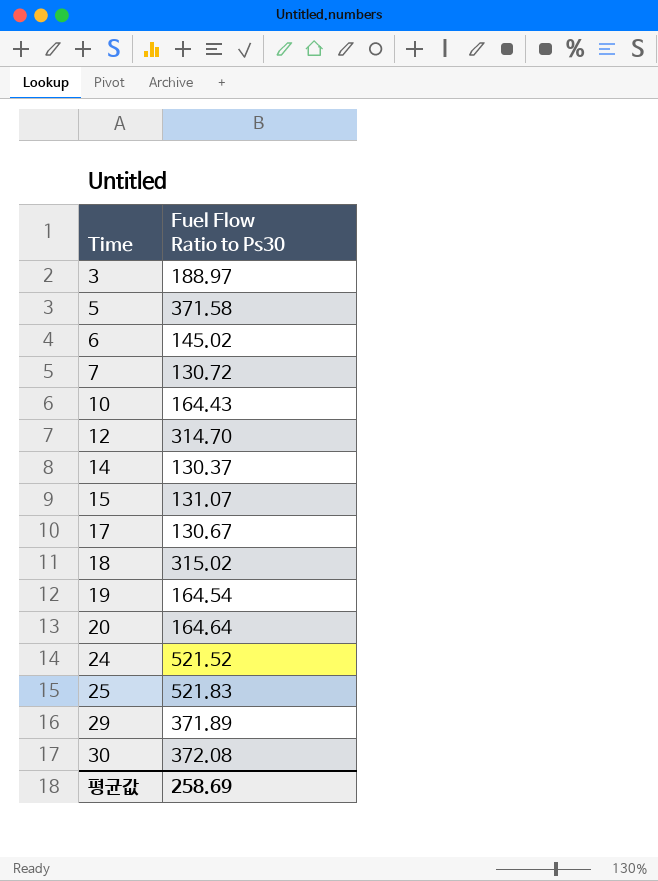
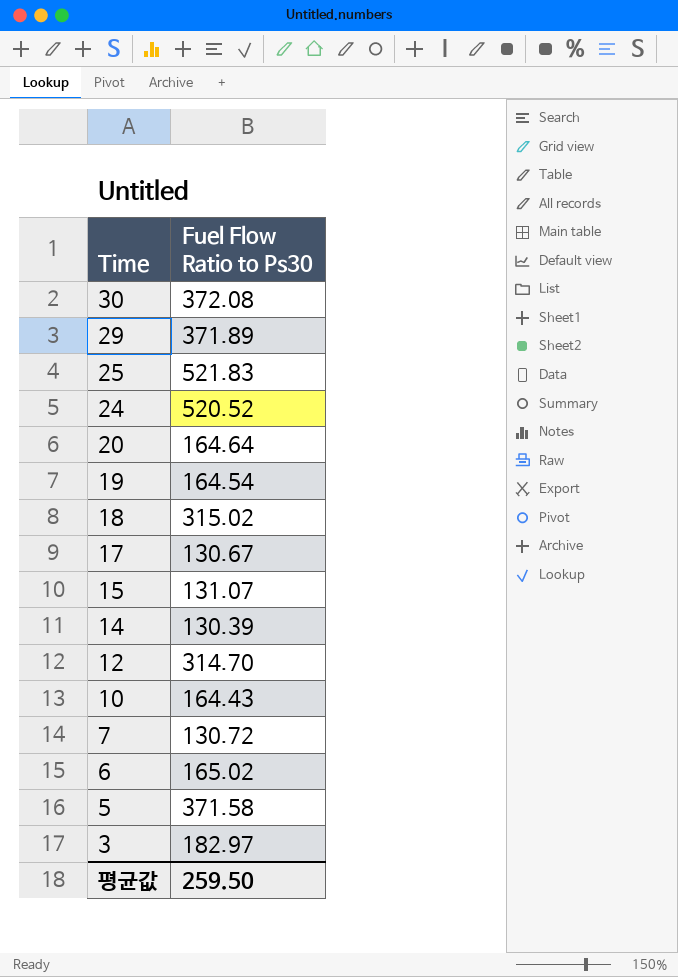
row order: Time ascending -> Time descending
24 | Fuel Flow Ratio to Ps30: 521.52 -> 520.52
14 | Fuel Flow Ratio to Ps30: 130.37 -> 130.39
6 | Fuel Flow Ratio to Ps30: 145.02 -> 165.02
3 | Fuel Flow Ratio to Ps30: 188.97 -> 182.97
평균값 | Fuel Flow Ratio to Ps30: 258.69 -> 259.50

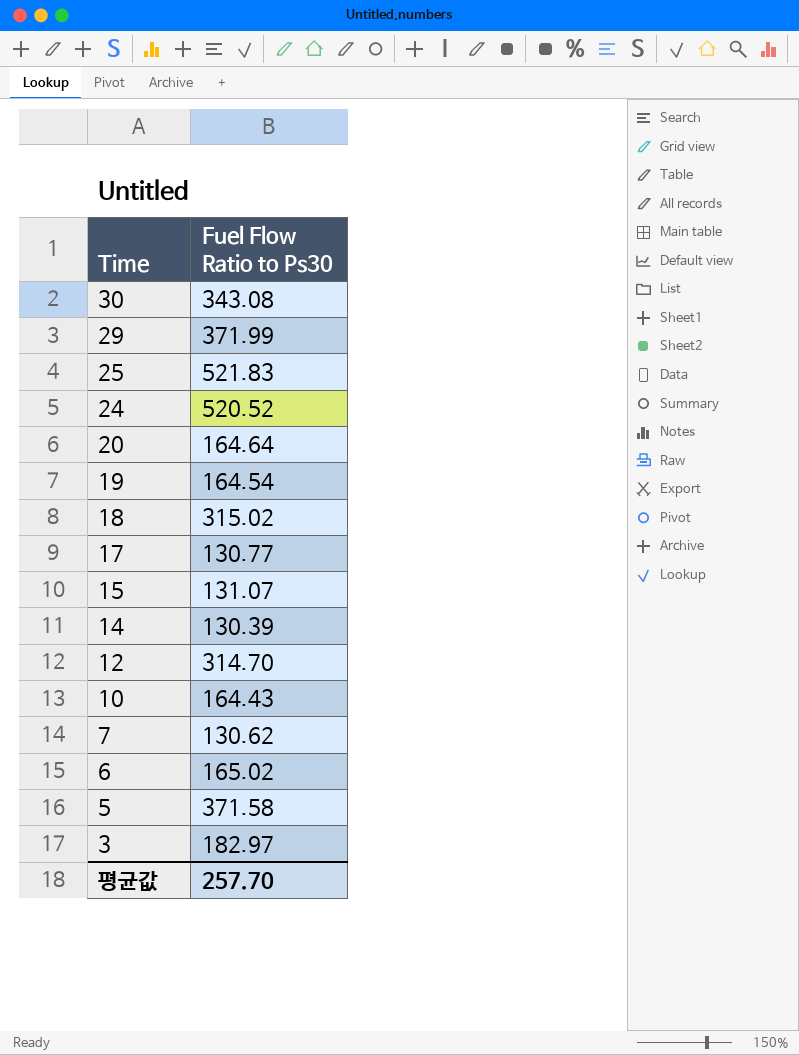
30 | Fuel Flow Ratio to Ps30: 372.08 -> 343.08
29 | Fuel Flow Ratio to Ps30: 371.89 -> 371.99
17 | Fuel Flow Ratio to Ps30: 130.67 -> 130.77
7 | Fuel Flow Ratio to Ps30: 130.72 -> 130.62
평균값 | Fuel Flow Ratio to Ps30: 259.50 -> 257.70

